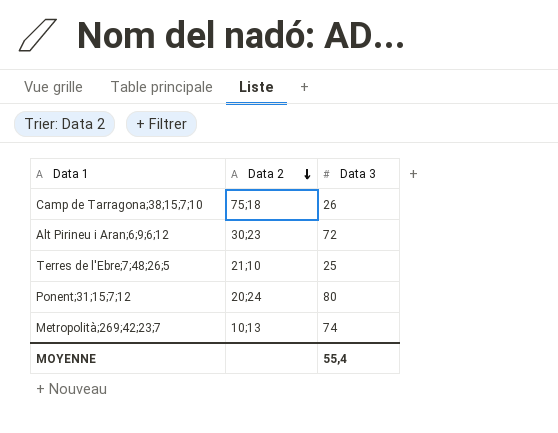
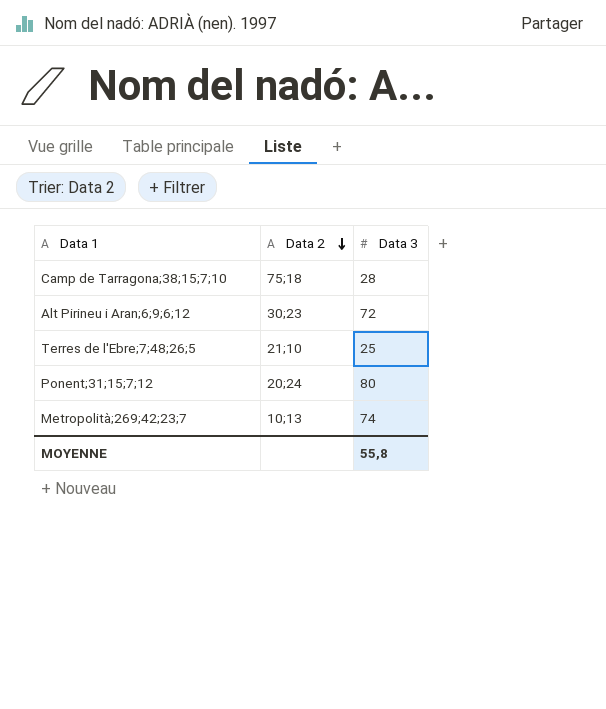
Camp de Tarragona;38;15;7;10 | Data 3: 26 -> 28
MOYENNE | Data 3: 55,4 -> 55,8

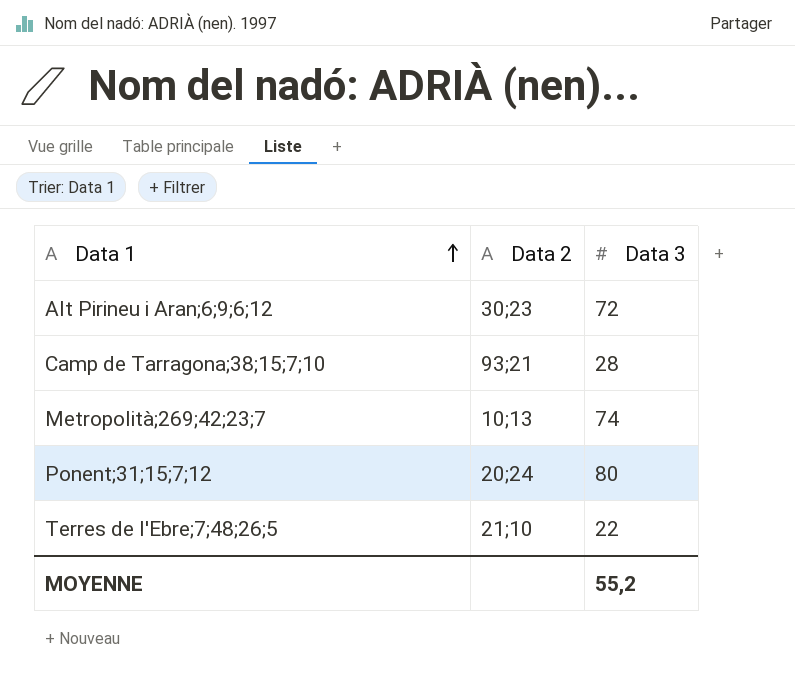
row order: Data 2 descending -> Data 1 ascending
Camp de Tarragona;38;15;7;10 | Data 2: 75;18 -> 93;21
Terres de l'Ebre;7;48;26;5 | Data 3: 25 -> 22
MOYENNE | Data 3: 55,8 -> 55,2

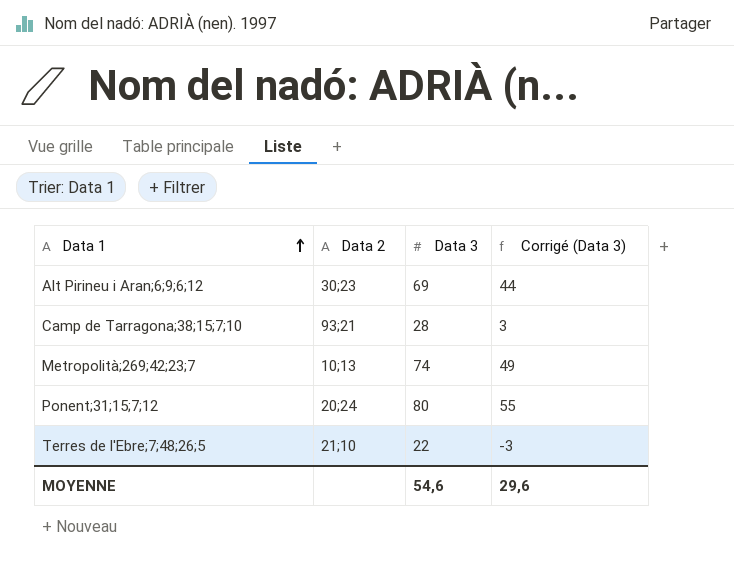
column Corrigé (Data 3) | formula: none -> [Data 3] - 25
Alt Pirineu i Aran;6;9;6;12 | Data 3: 72 -> 69
MOYENNE | Data 3: 55,2 -> 54,6

